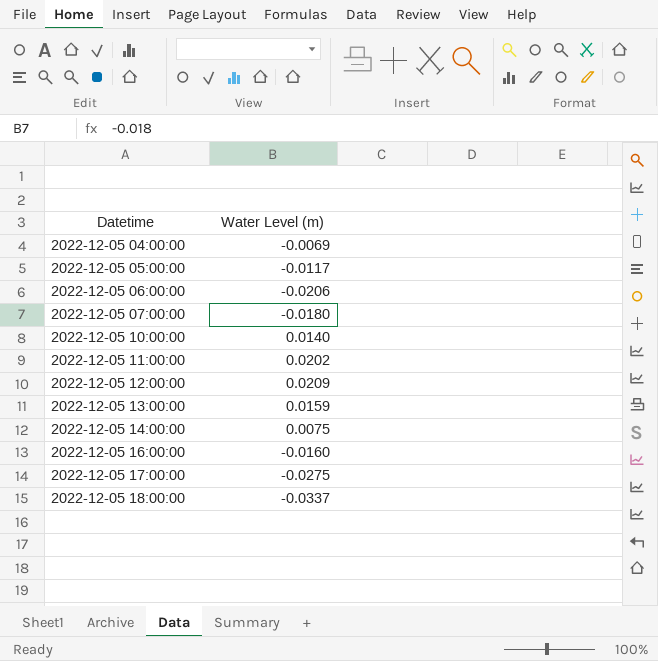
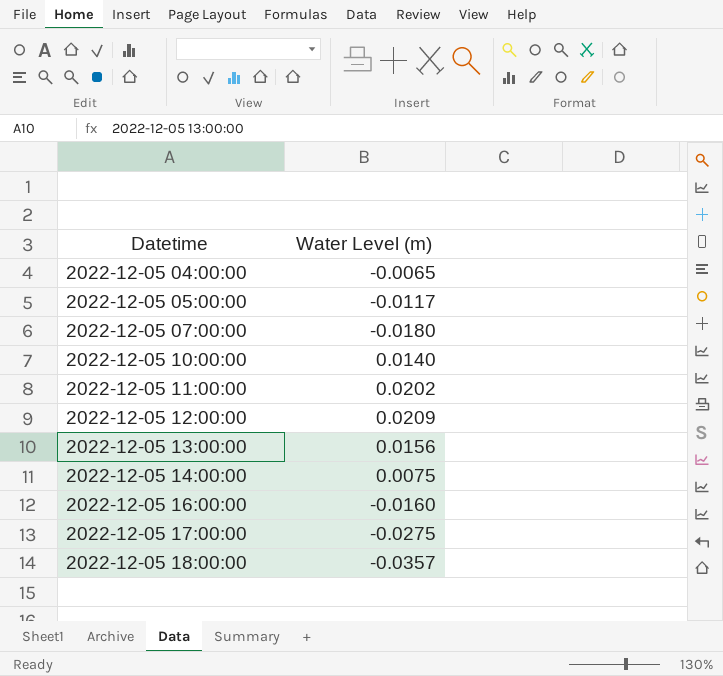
row 2022-12-05 06:00:00: -0.0206 -> none
2022-12-05 04:00:00 | Water Level (m): -0.0069 -> -0.0065
2022-12-05 13:00:00 | Water Level (m): 0.0159 -> 0.0156
2022-12-05 18:00:00 | Water Level (m): -0.0337 -> -0.0357

